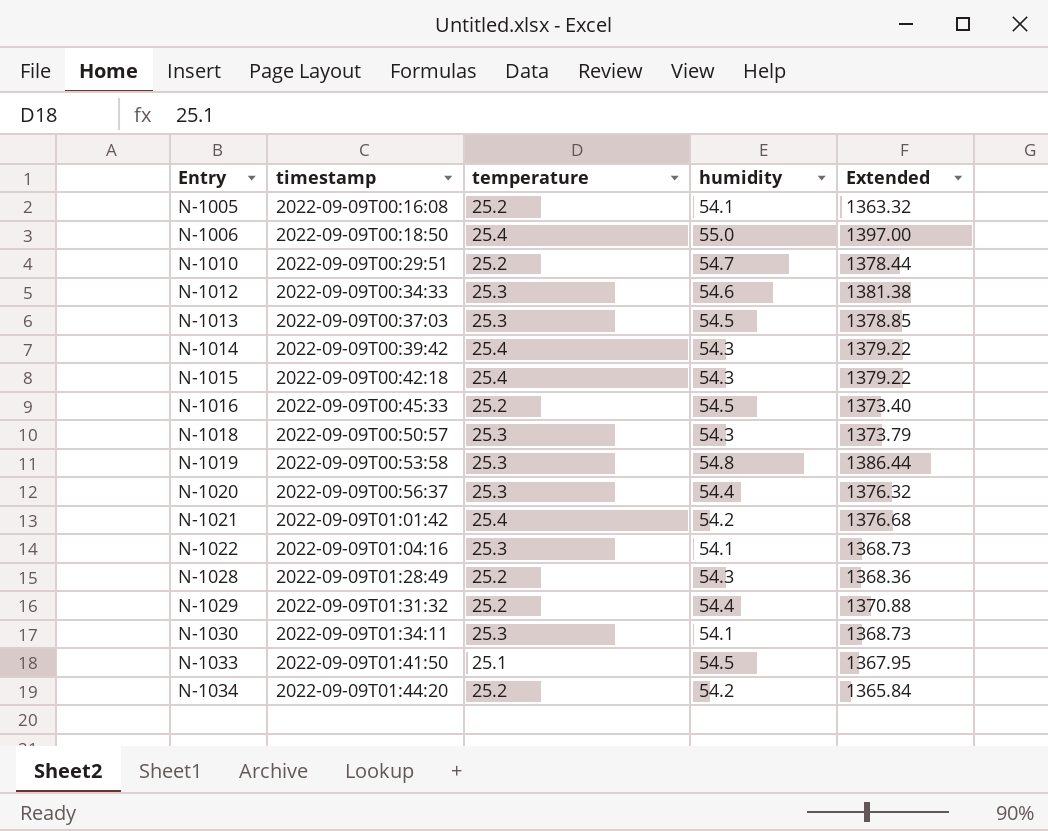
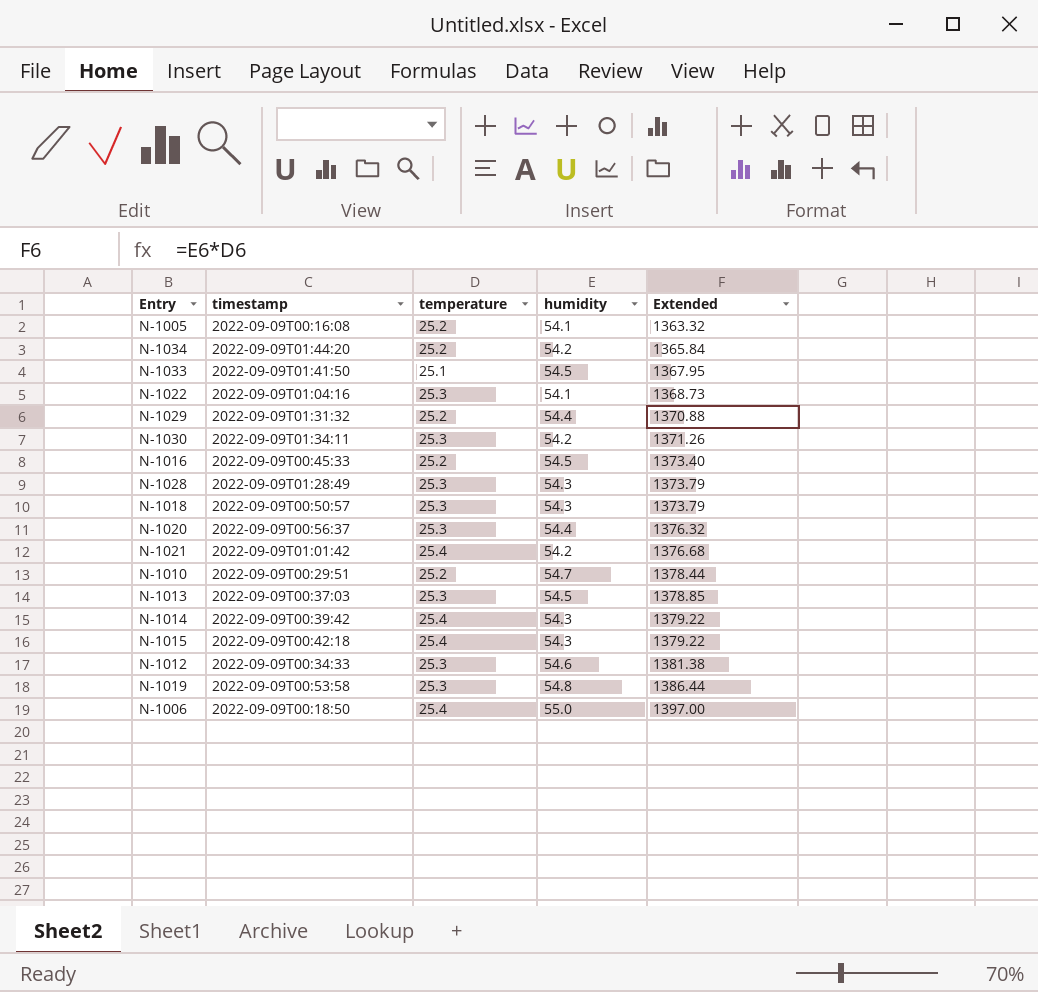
row order: Entry ascending -> Extended ascending
N-1030 | humidity: 54.1 -> 54.2
N-1030 | Extended: 1368.73 -> 1371.26
N-1028 | temperature: 25.2 -> 25.3
N-1028 | Extended: 1368.36 -> 1373.79

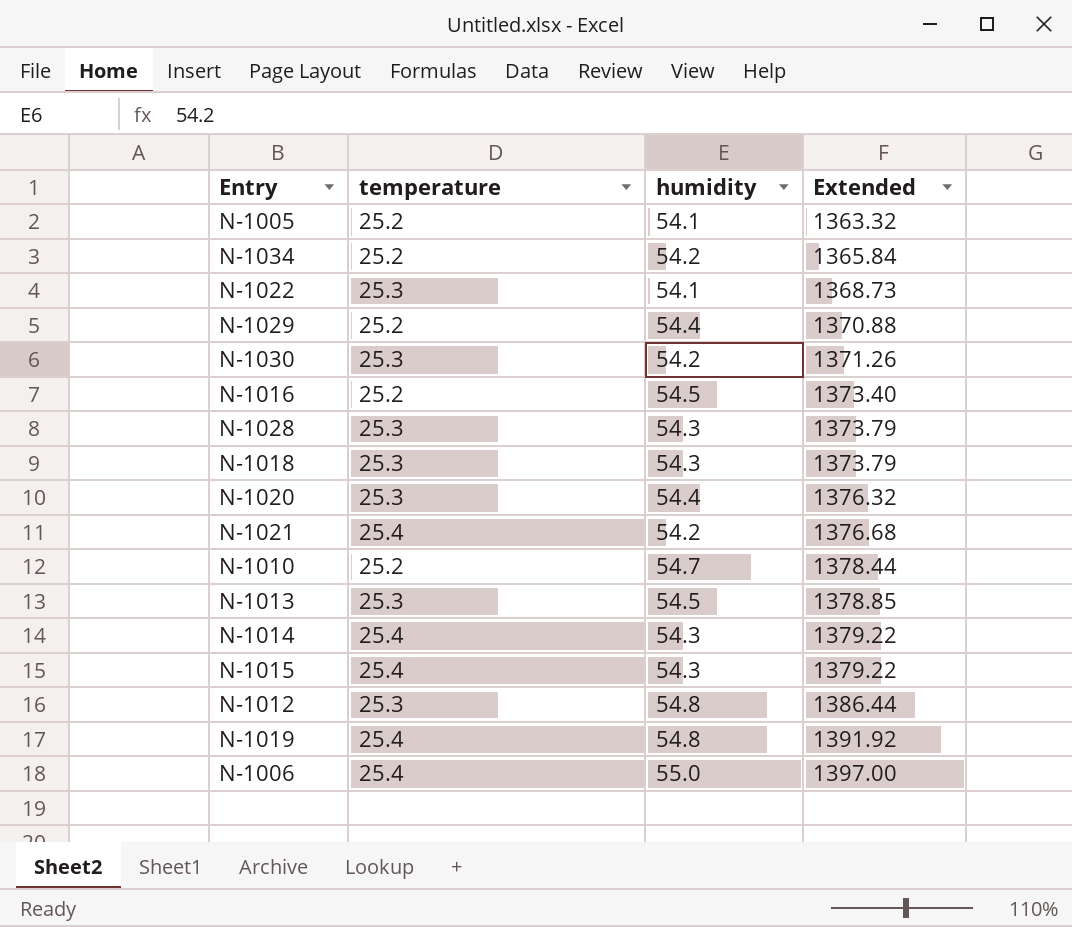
column timestamp | position: 2 -> none
row N-1033: 2022-09-09T01:41:50 | 25.1 | 54.5 | 1367.95 -> none
N-1012 | humidity: 54.6 -> 54.8
N-1012 | Extended: 1381.38 -> 1386.44
N-1019 | temperature: 25.3 -> 25.4
N-1019 | Extended: 1386.44 -> 1391.92

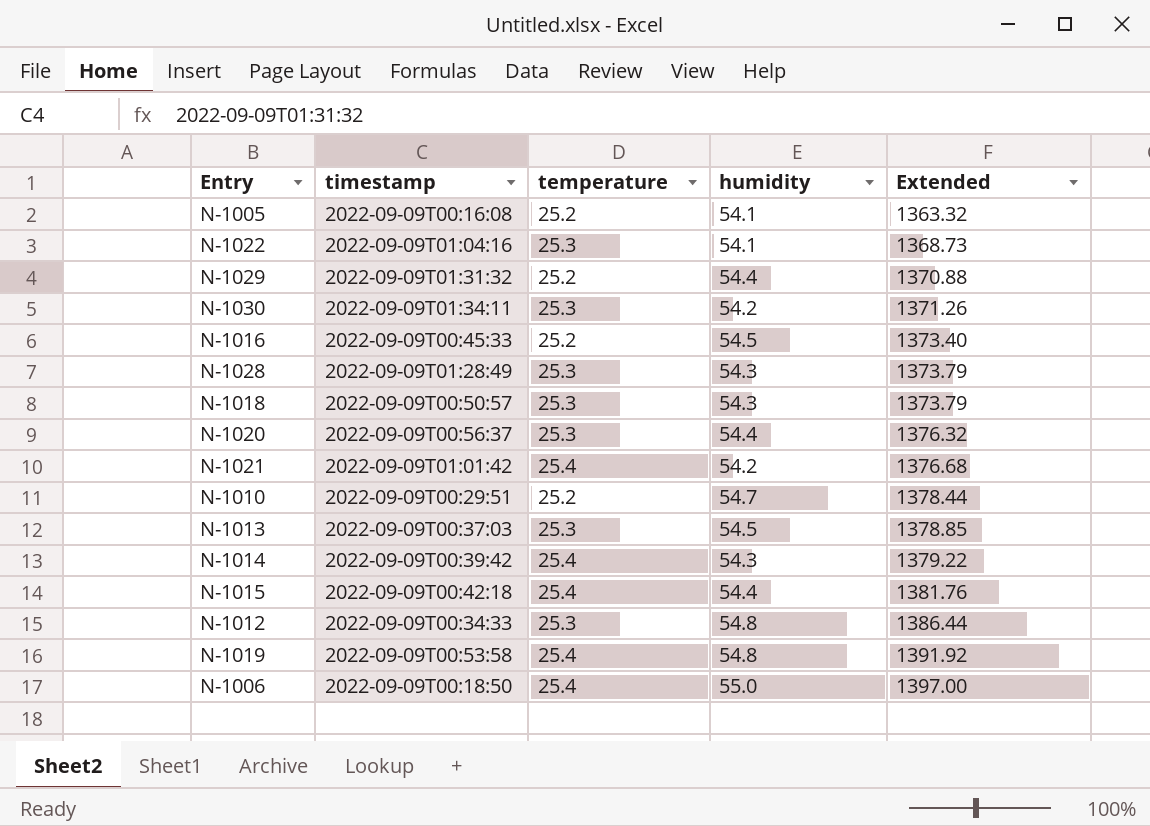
column timestamp | position: none -> 2
row N-1034: 25.2 | 54.2 | 1365.84 -> none
N-1015 | humidity: 54.3 -> 54.4
N-1015 | Extended: 1379.22 -> 1381.76

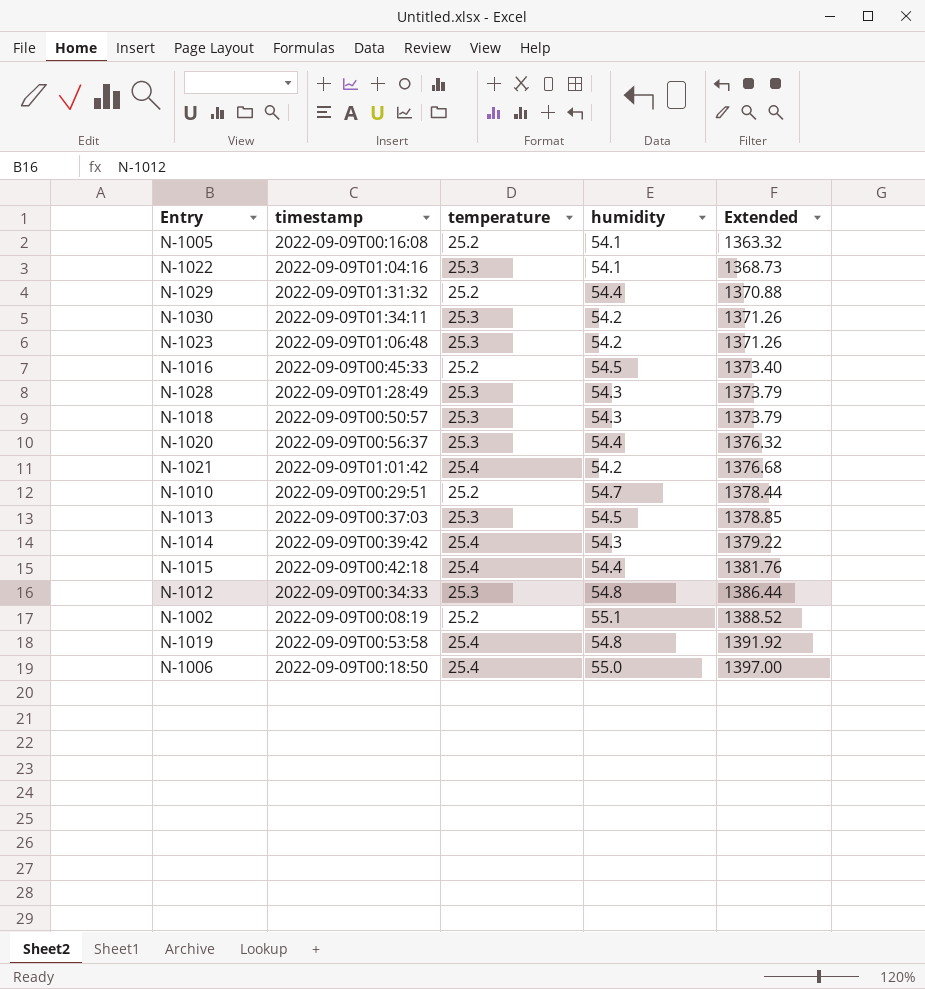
row N-1023: none -> 2022-09-09T01:06:48 | 25.3 | 54.2 | 1371.26
row N-1002: none -> 2022-09-09T00:08:19 | 25.2 | 55.1 | 1388.52

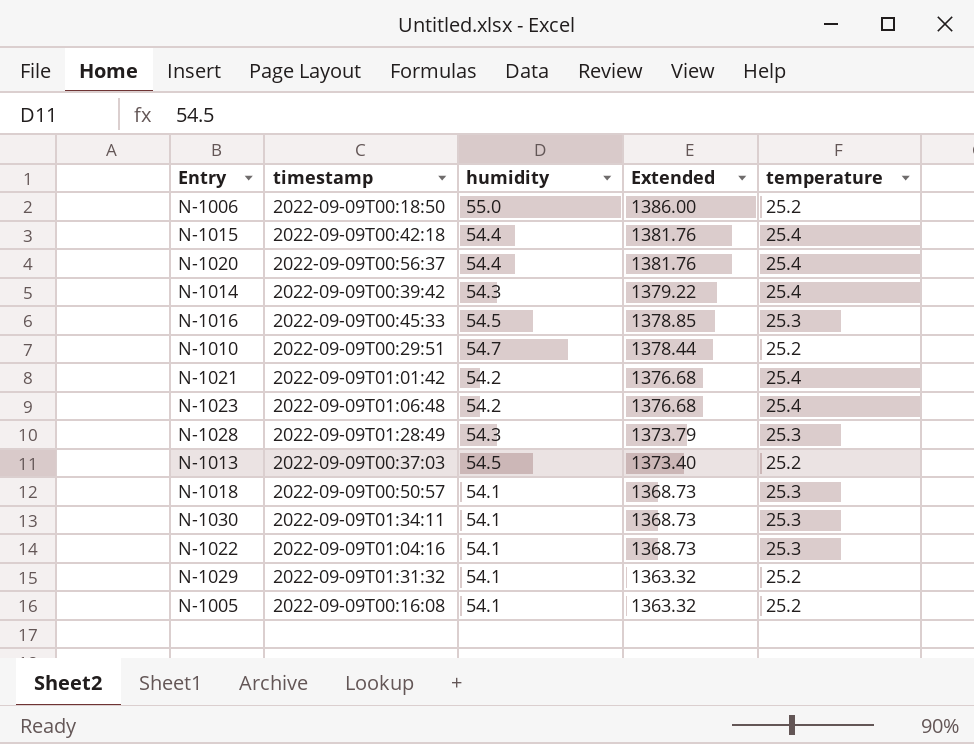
row order: Extended ascending -> Extended descending
column temperature | position: 3 -> 5
row N-1012: 2022-09-09T00:34:33 | 25.3 | 54.8 | 1386.44 -> none
row N-1002: 2022-09-09T00:08:19 | 25.2 | 55.1 | 1388.52 -> none
row N-1019: 2022-09-09T00:53:58 | 25.4 | 54.8 | 1391.92 -> none
N-1006 | Extended: 1397.00 -> 1386.00
N-1006 | temperature: 25.4 -> 25.2
N-1020 | Extended: 1376.32 -> 1381.76
N-1020 | temperature: 25.3 -> 25.4
N-1016 | Extended: 1373.40 -> 1378.85
N-1016 | temperature: 25.2 -> 25.3
N-1023 | Extended: 1371.26 -> 1376.68
N-1023 | temperature: 25.3 -> 25.4
N-1013 | Extended: 1378.85 -> 1373.40
N-1013 | temperature: 25.3 -> 25.2
N-1018 | humidity: 54.3 -> 54.1
N-1018 | Extended: 1373.79 -> 1368.73
N-1030 | humidity: 54.2 -> 54.1
N-1030 | Extended: 1371.26 -> 1368.73
N-1029 | humidity: 54.4 -> 54.1
N-1029 | Extended: 1370.88 -> 1363.32

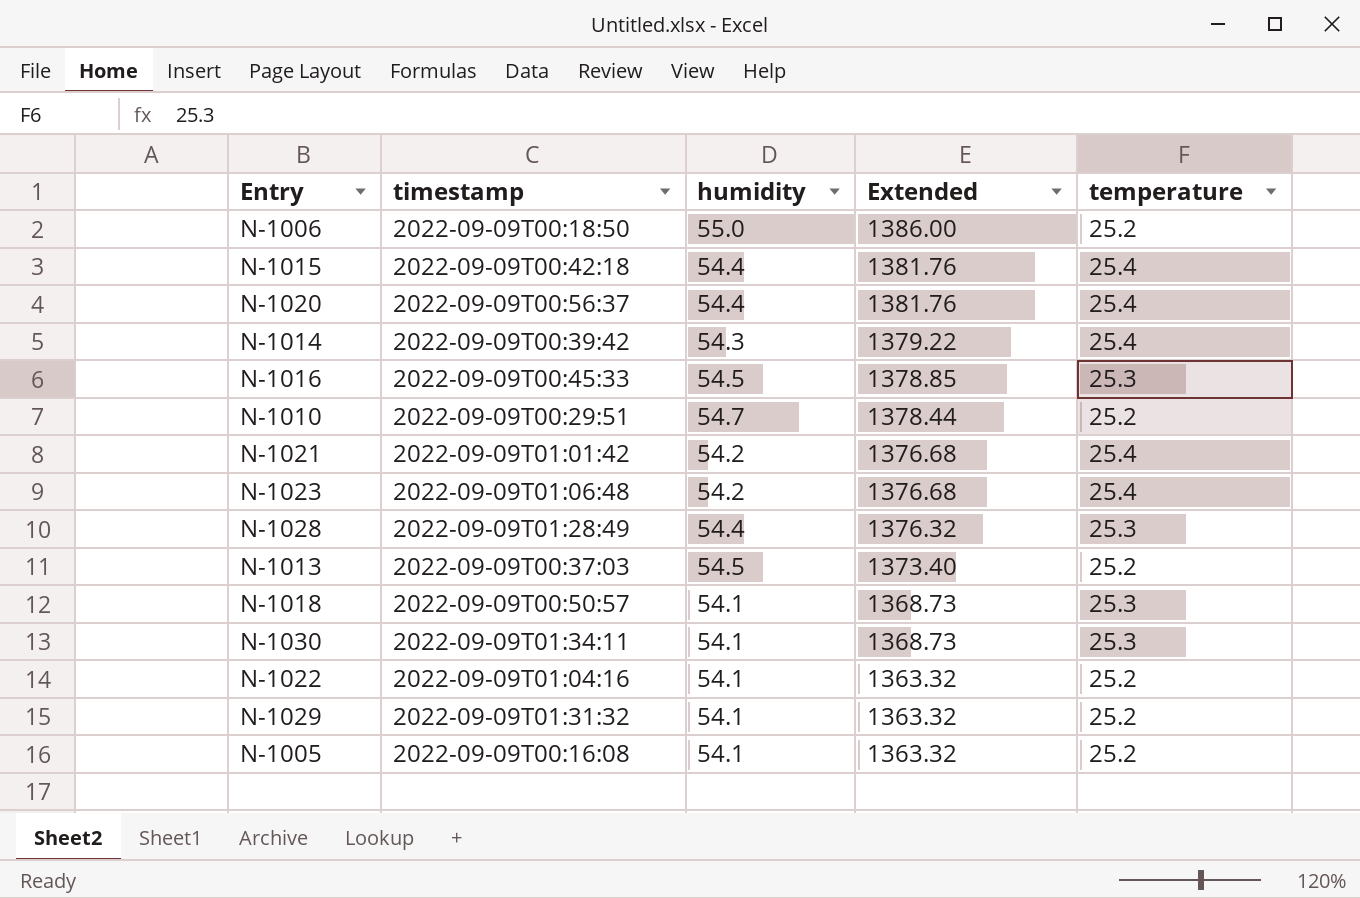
N-1028 | humidity: 54.3 -> 54.4
N-1028 | Extended: 1373.79 -> 1376.32
N-1022 | Extended: 1368.73 -> 1363.32
N-1022 | temperature: 25.3 -> 25.2

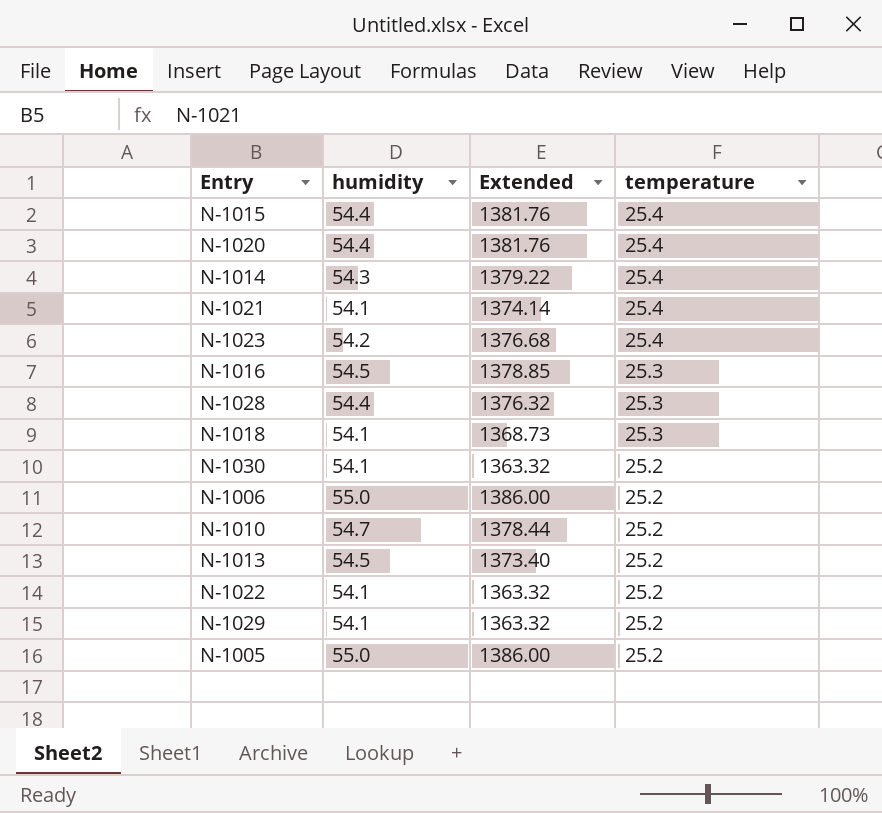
row order: Extended descending -> temperature descending
column timestamp | position: 2 -> none
N-1021 | humidity: 54.2 -> 54.1
N-1021 | Extended: 1376.68 -> 1374.14
N-1030 | Extended: 1368.73 -> 1363.32
N-1030 | temperature: 25.3 -> 25.2
N-1005 | humidity: 54.1 -> 55.0
N-1005 | Extended: 1363.32 -> 1386.00

